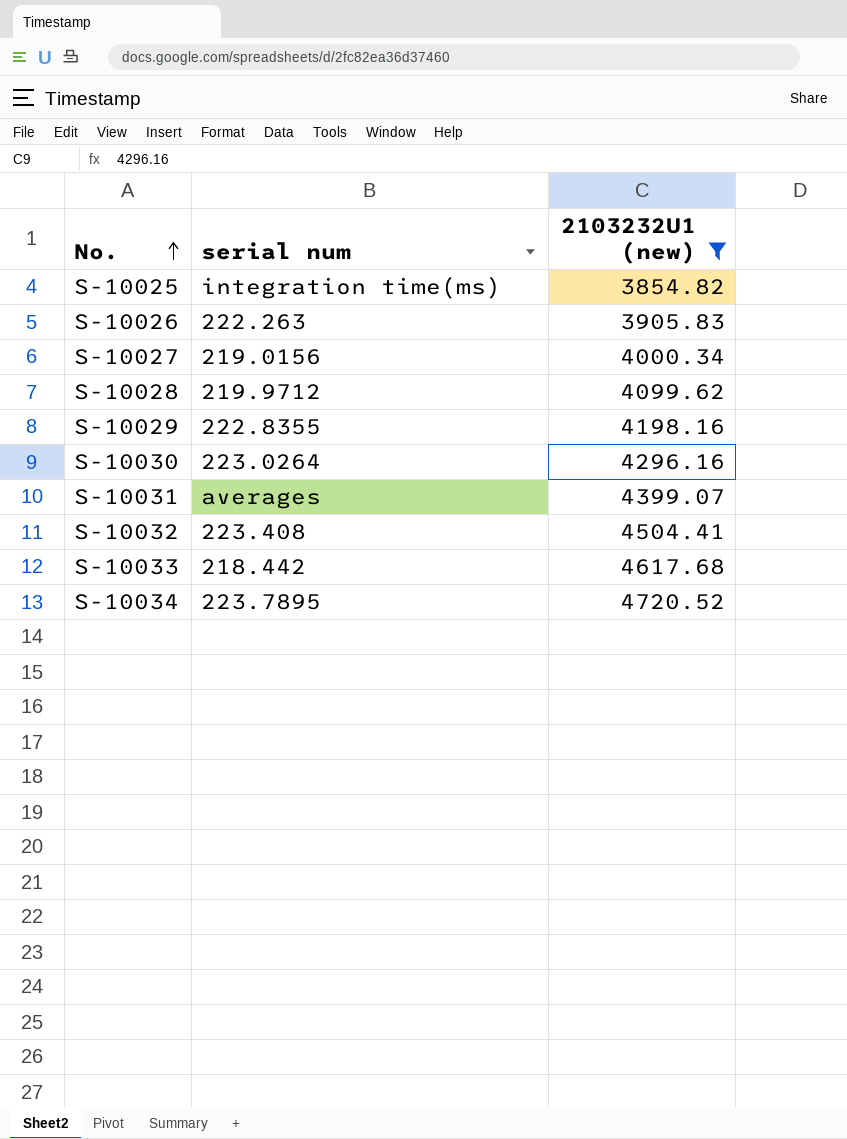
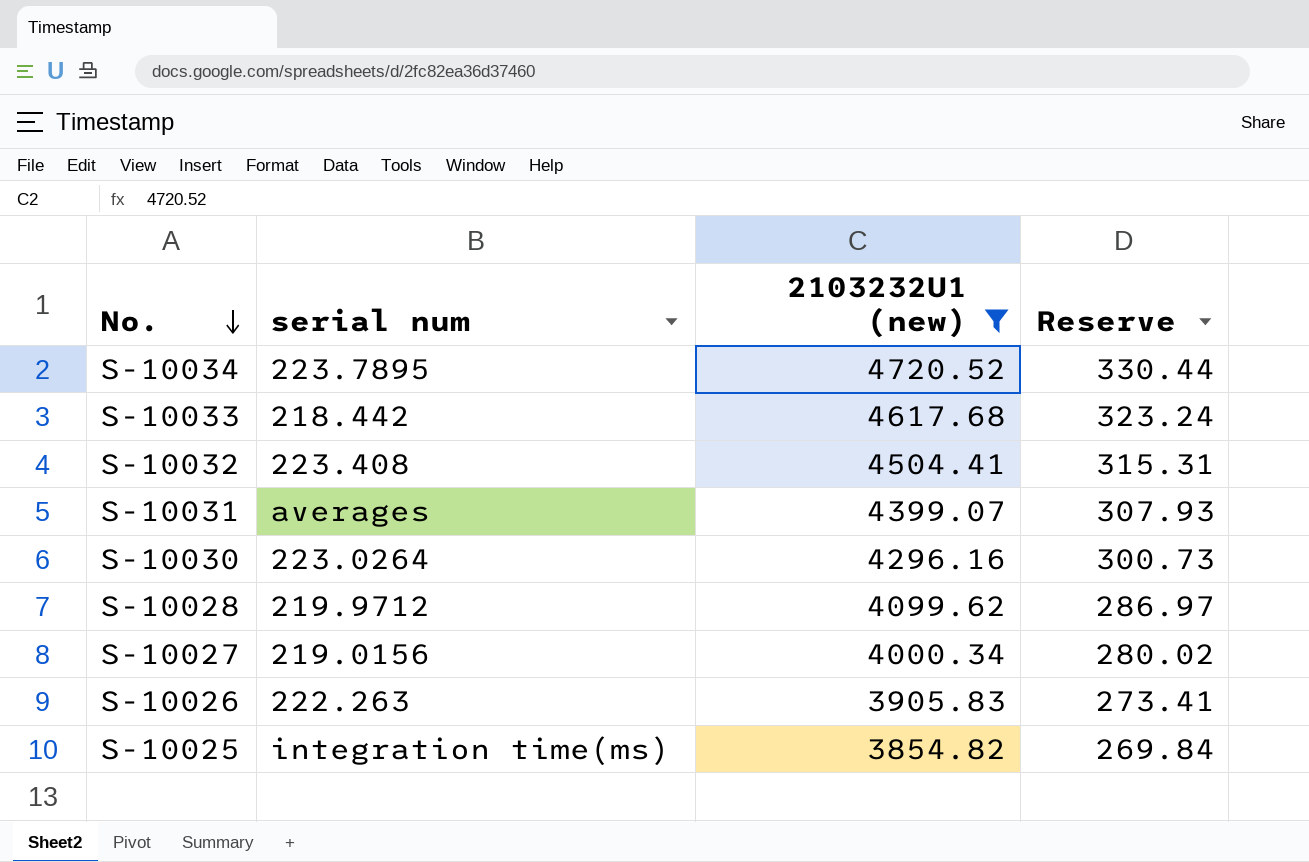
row order: No. ascending -> No. descending
column Reserve | formula: none -> [2103232U1 (new)] * 0.07
row S-10029: 222.8355 | 4198.16 -> none

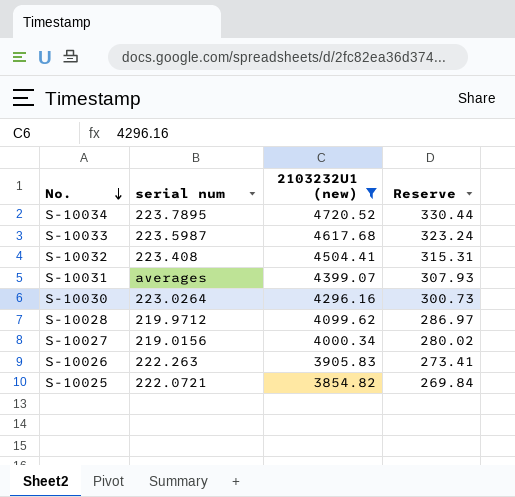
S-10033 | serial num: 218.442 -> 223.5987
S-10025 | serial num: integration time(ms) -> 222.0721

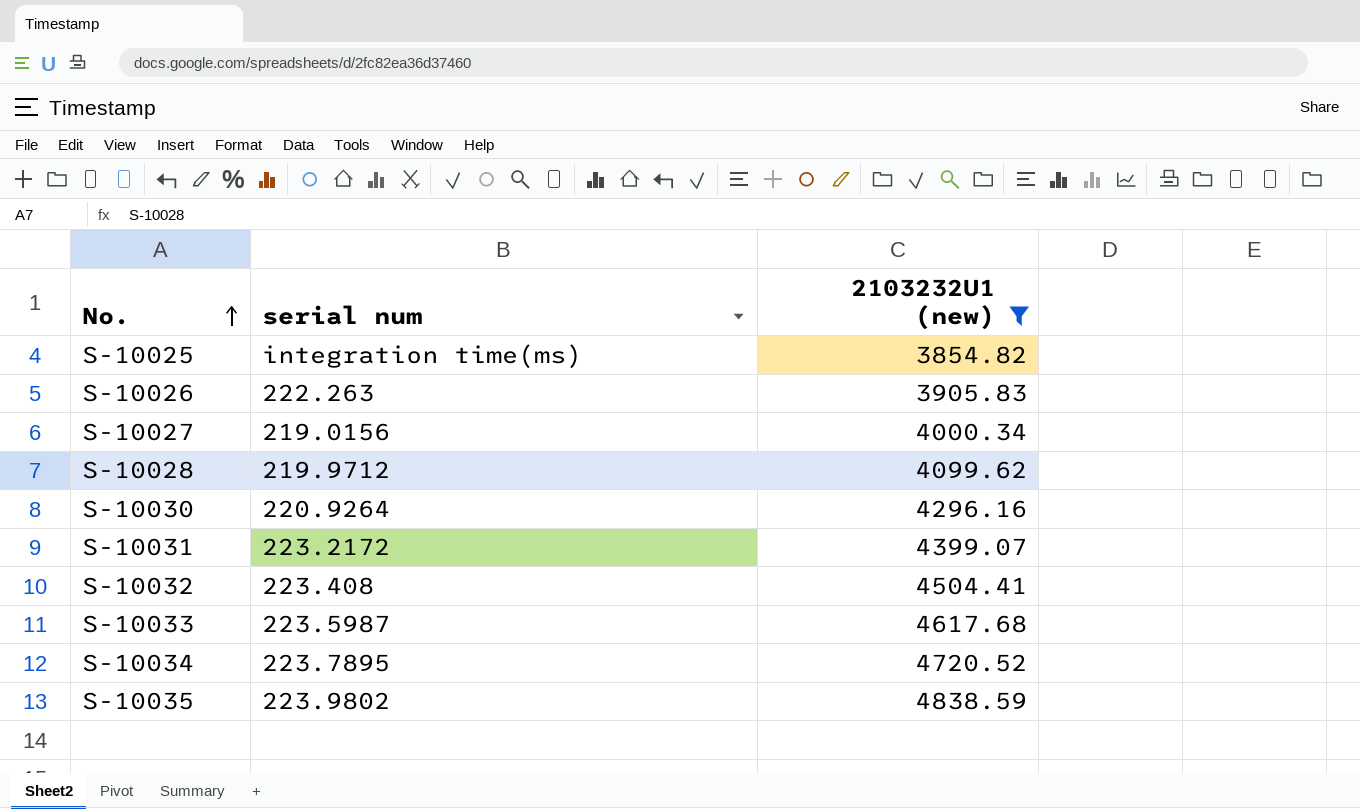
row order: No. descending -> No. ascending
column Reserve | formula: [2103232U1 (new)] * 0.07 -> none
S-10025 | serial num: 222.0721 -> integration time(ms)
S-10030 | serial num: 223.0264 -> 220.9264
S-10031 | serial num: averages -> 223.2172
row S-10035: none -> 223.9802 | 4838.59

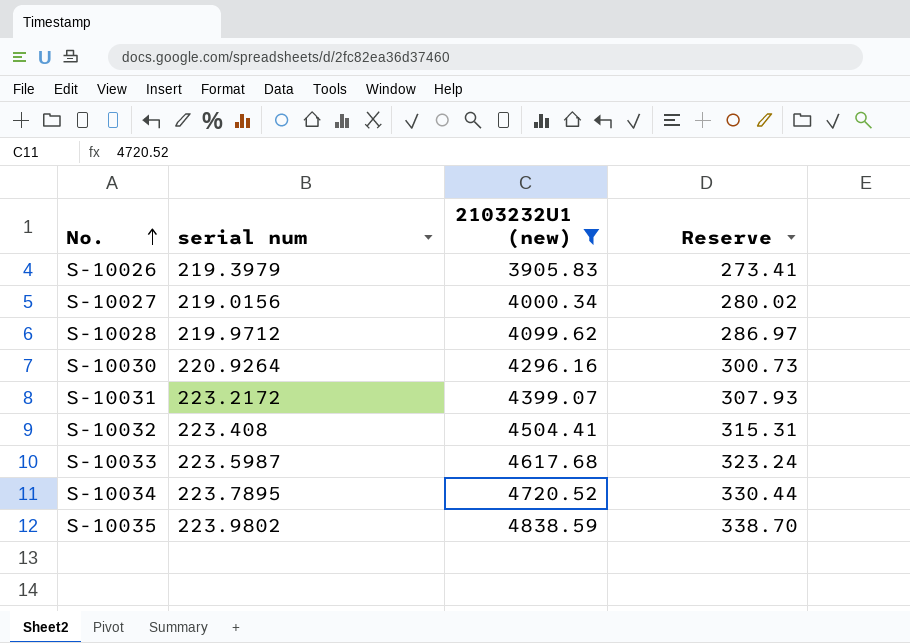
column Reserve | formula: none -> [2103232U1 (new)] * 0.07
row S-10025: integration time(ms) | 3854.82 -> none
S-10026 | serial num: 222.263 -> 219.3979

